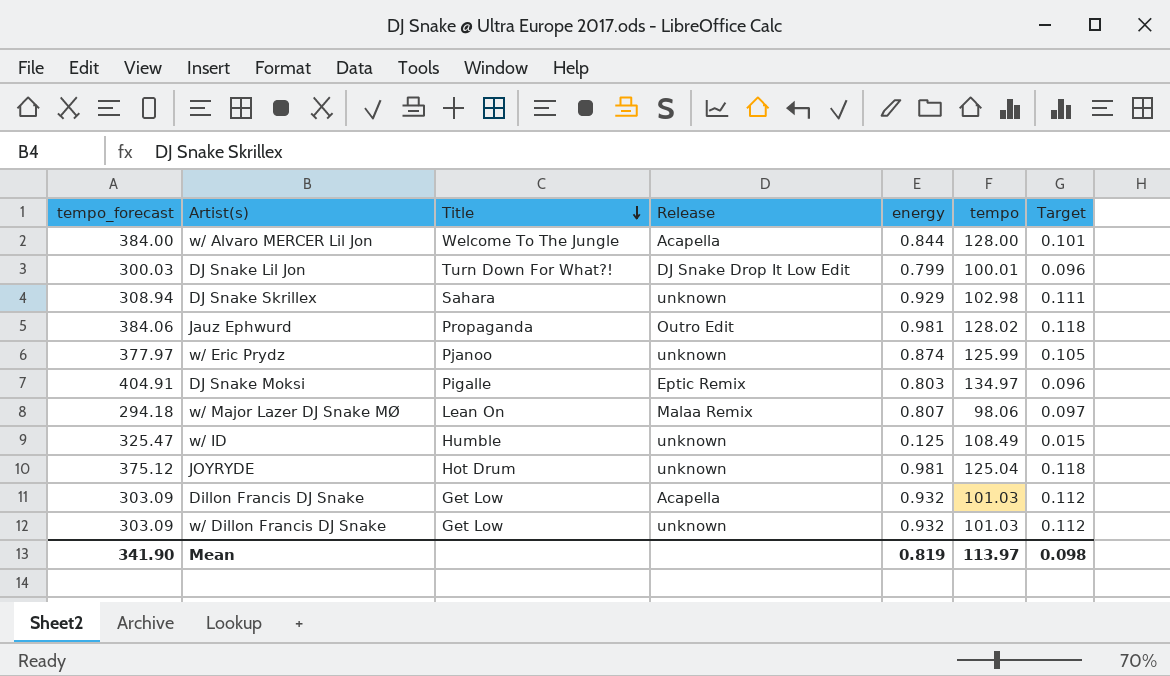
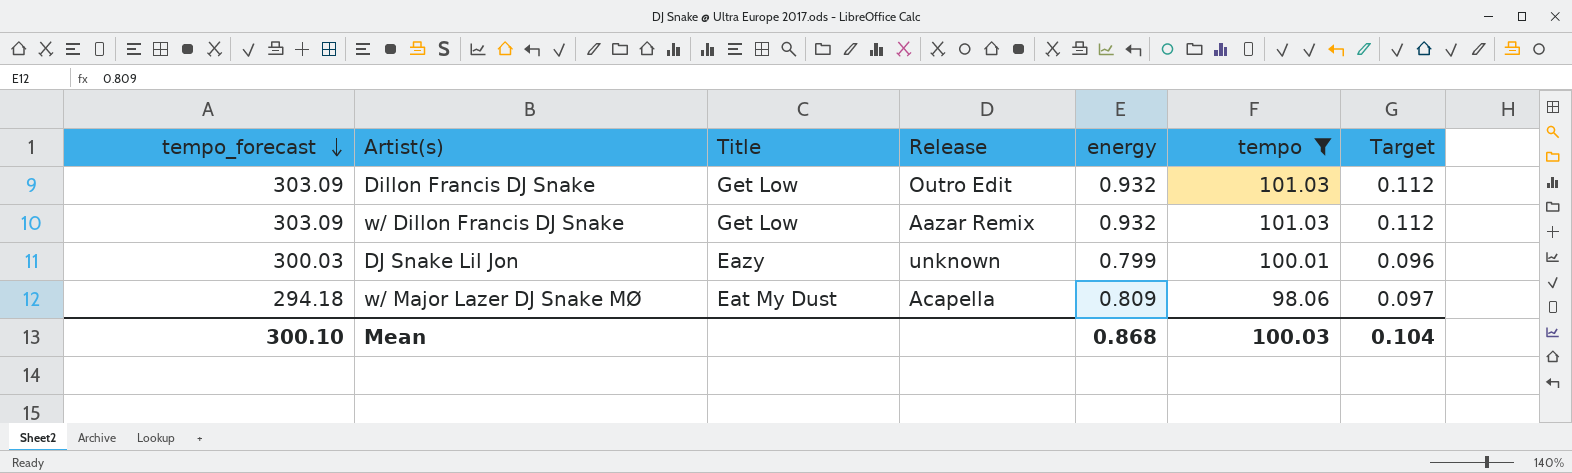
filter: none -> tempo <= 101.03
row order: Title descending -> tempo_forecast descending
Dillon Francis DJ Snake | Release: Acapella -> Outro Edit
w/ Dillon Francis DJ Snake | Release: unknown -> Aazar Remix
DJ Snake Lil Jon | Title: Turn Down For What?! -> Eazy
DJ Snake Lil Jon | Release: DJ Snake Drop It Low Edit -> unknown
w/ Major Lazer DJ Snake MØ | Title: Lean On -> Eat My Dust
w/ Major Lazer DJ Snake MØ | Release: Malaa Remix -> Acapella
w/ Major Lazer DJ Snake MØ | energy: 0.807 -> 0.809
Mean | tempo_forecast: 341.90 -> 300.10
Mean | energy: 0.819 -> 0.868
Mean | tempo: 113.97 -> 100.03
Mean | Target: 0.098 -> 0.104

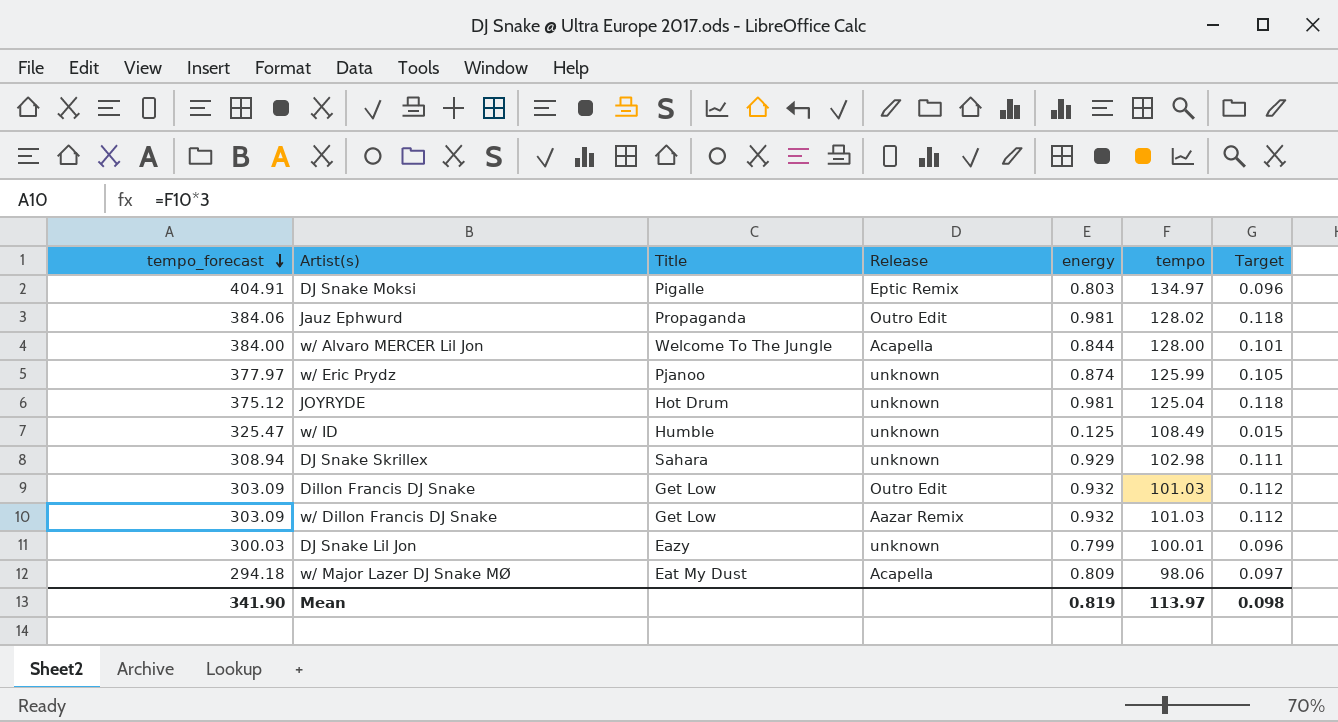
filter: tempo <= 101.03 -> none
Mean | tempo_forecast: 300.10 -> 341.90
Mean | energy: 0.868 -> 0.819
Mean | tempo: 100.03 -> 113.97
Mean | Target: 0.104 -> 0.098

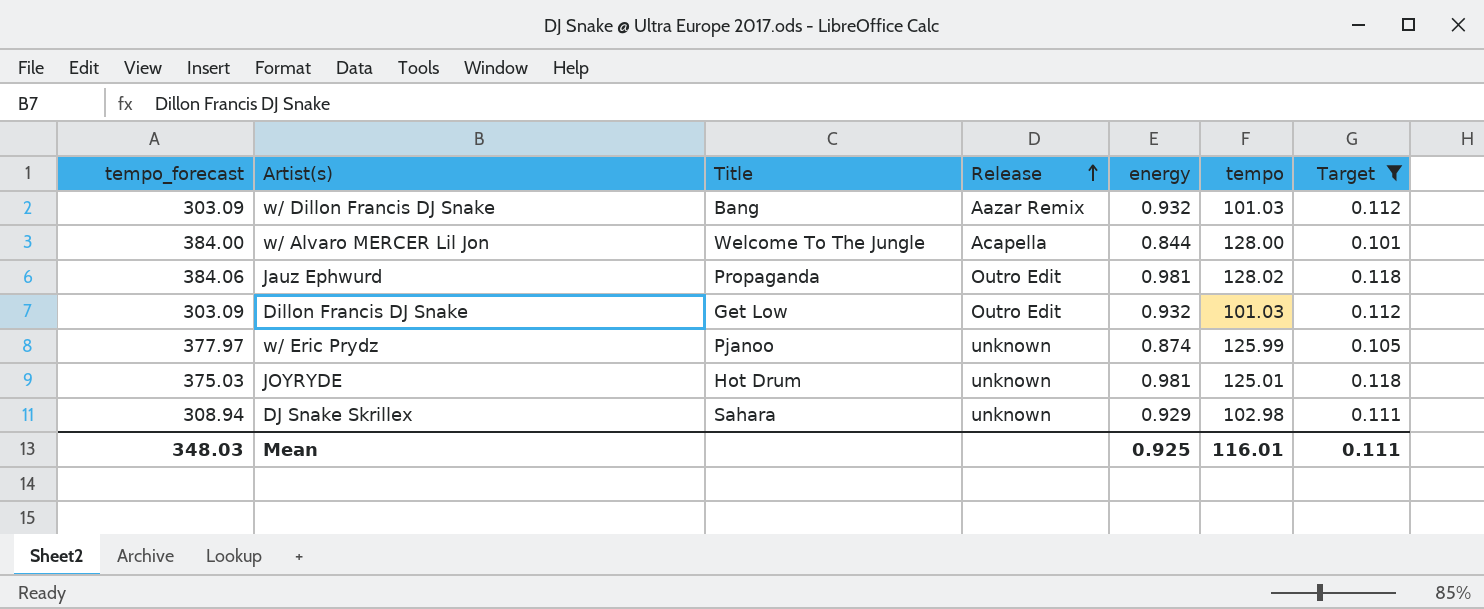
filter: none -> Target >= 0.101
row order: tempo_forecast descending -> Release ascending
w/ Dillon Francis DJ Snake | Title: Get Low -> Bang
JOYRYDE | tempo_forecast: 375.12 -> 375.03
JOYRYDE | tempo: 125.04 -> 125.01
Mean | tempo_forecast: 341.90 -> 348.03
Mean | energy: 0.819 -> 0.925
Mean | tempo: 113.97 -> 116.01
Mean | Target: 0.098 -> 0.111

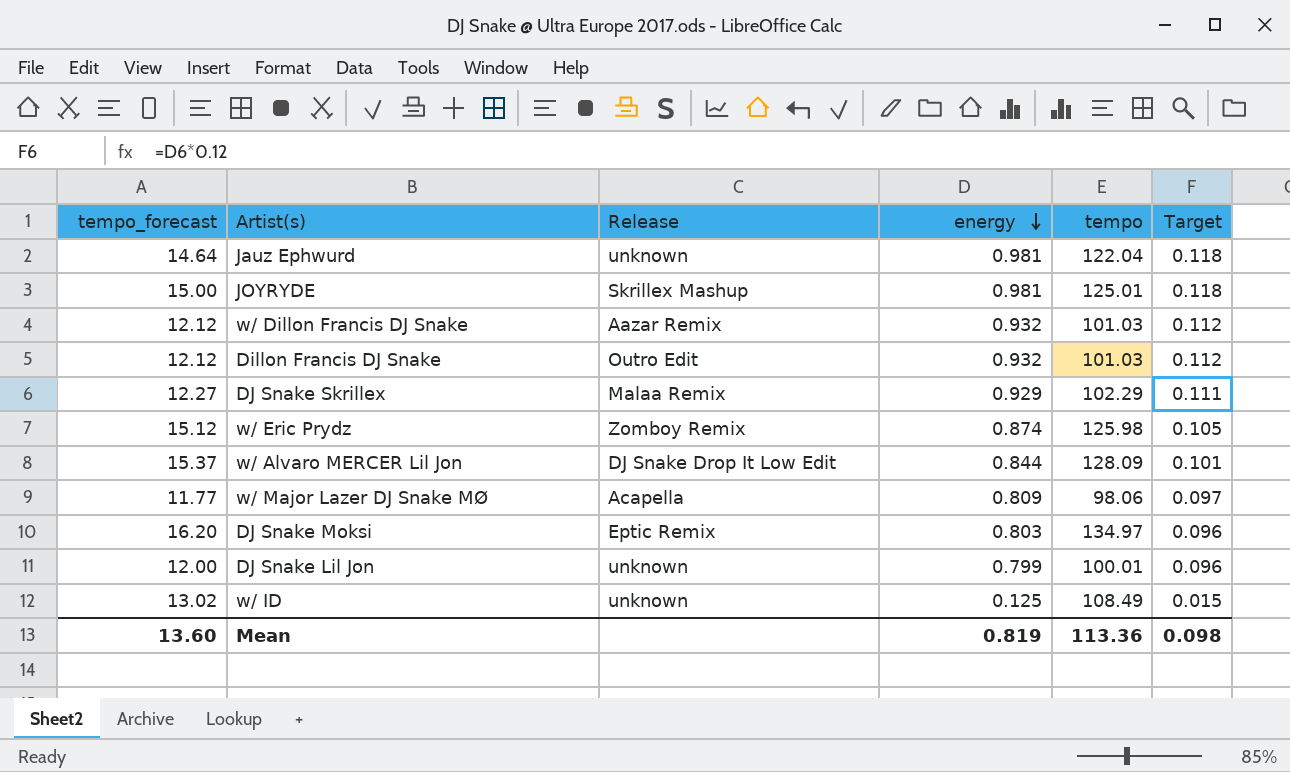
filter: Target >= 0.101 -> none
row order: Release ascending -> energy descending
column Title | position: 3 -> none
column tempo_forecast | formula: [tempo] * 3 -> [tempo] * 0.12
Jauz Ephwurd | Release: Outro Edit -> unknown
Jauz Ephwurd | tempo: 128.02 -> 122.04
JOYRYDE | Release: unknown -> Skrillex Mashup
DJ Snake Skrillex | Release: unknown -> Malaa Remix
DJ Snake Skrillex | tempo: 102.98 -> 102.29
w/ Eric Prydz | Release: unknown -> Zomboy Remix
w/ Eric Prydz | tempo: 125.99 -> 125.98
w/ Alvaro MERCER Lil Jon | Release: Acapella -> DJ Snake Drop It Low Edit
w/ Alvaro MERCER Lil Jon | tempo: 128.00 -> 128.09
Mean | tempo_forecast: 348.03 -> 13.60
Mean | energy: 0.925 -> 0.819
Mean | tempo: 116.01 -> 113.36
Mean | Target: 0.111 -> 0.098

